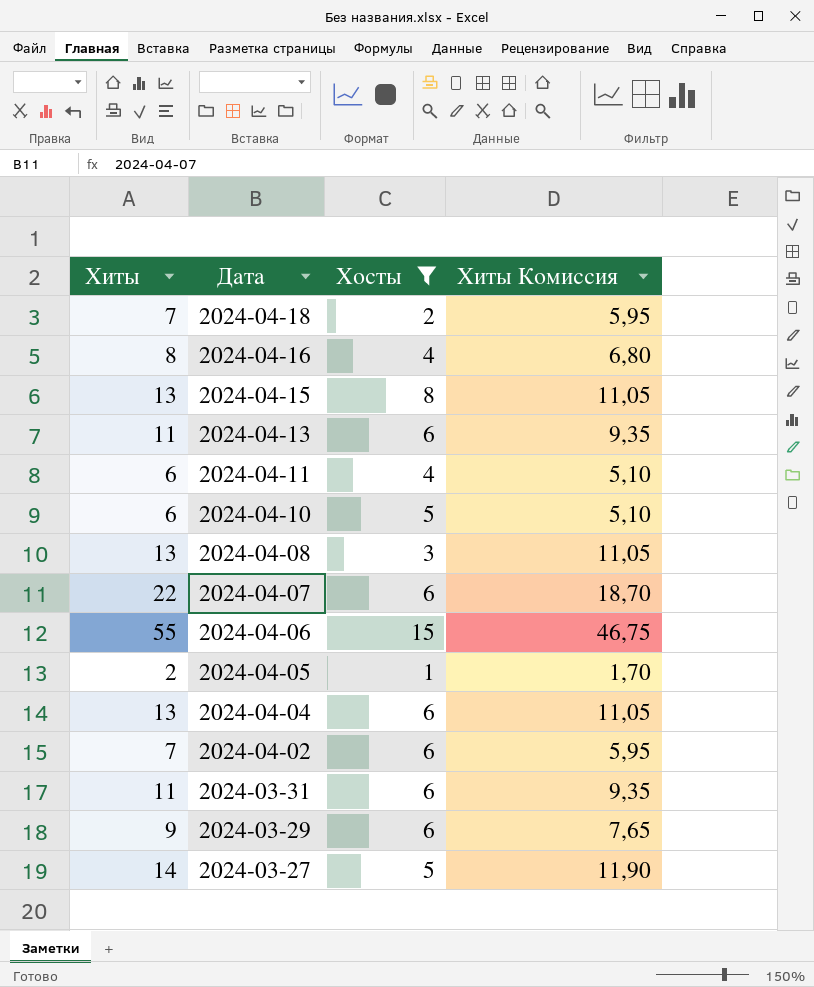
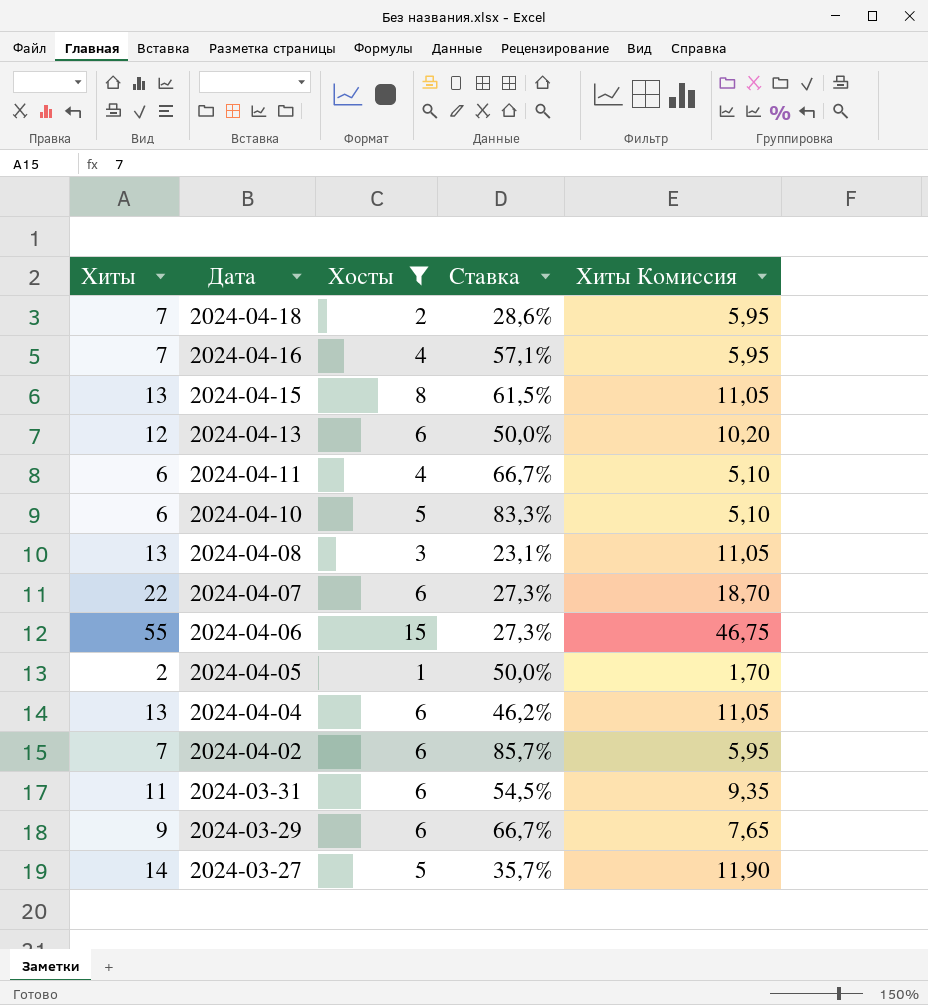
column Ставка | formula: none -> [Хосты] / [Хиты]
2024-04-16 | Хиты: 8 -> 7
2024-04-16 | Хиты Комиссия: 6,80 -> 5,95
2024-04-13 | Хиты: 11 -> 12
2024-04-13 | Хиты Комиссия: 9,35 -> 10,20

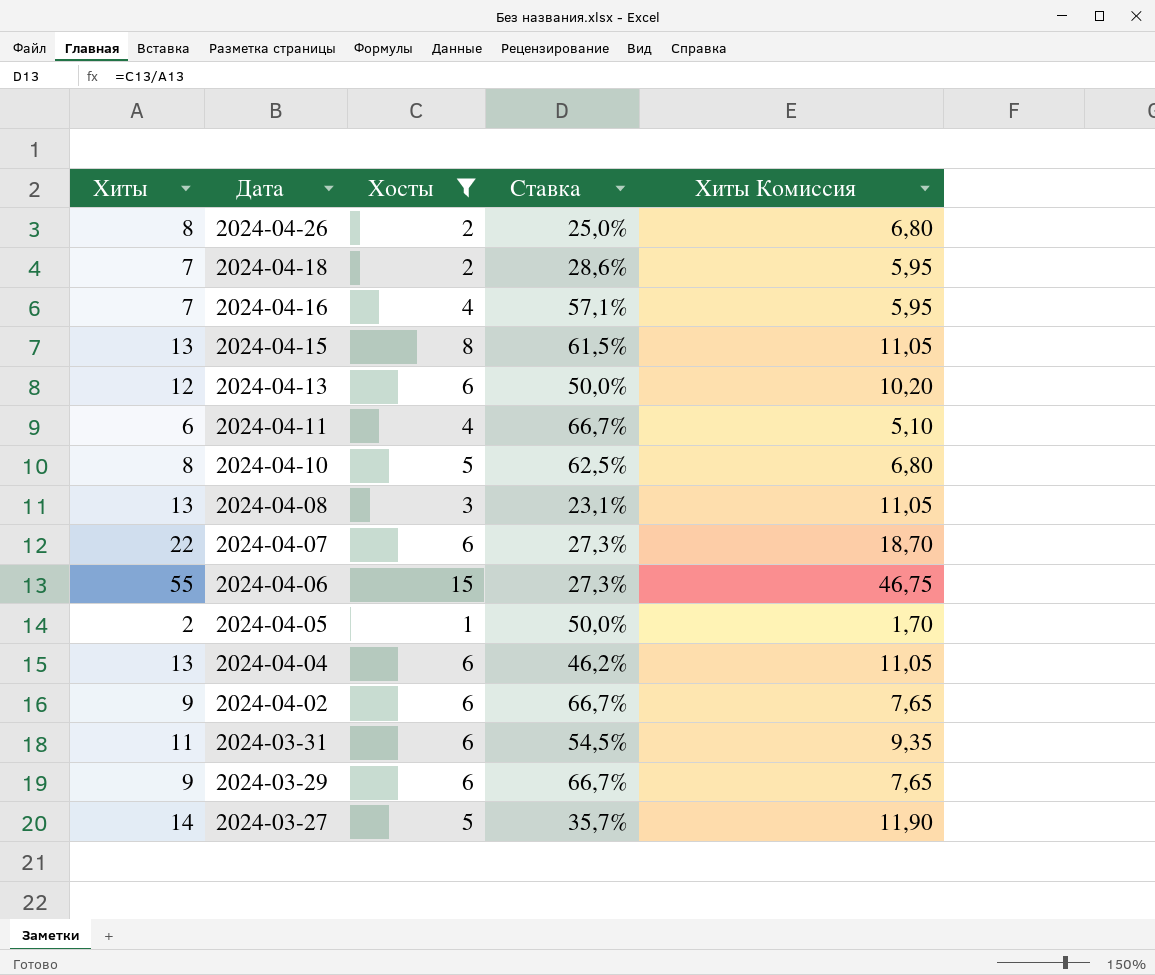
row 2024-04-26: none -> 8 | 2 | 25,0% | 6,80
2024-04-10 | Хиты: 6 -> 8
2024-04-10 | Ставка: 83,3% -> 62,5%
2024-04-10 | Хиты Комиссия: 5,10 -> 6,80
2024-04-02 | Хиты: 7 -> 9
2024-04-02 | Ставка: 85,7% -> 66,7%
2024-04-02 | Хиты Комиссия: 5,95 -> 7,65

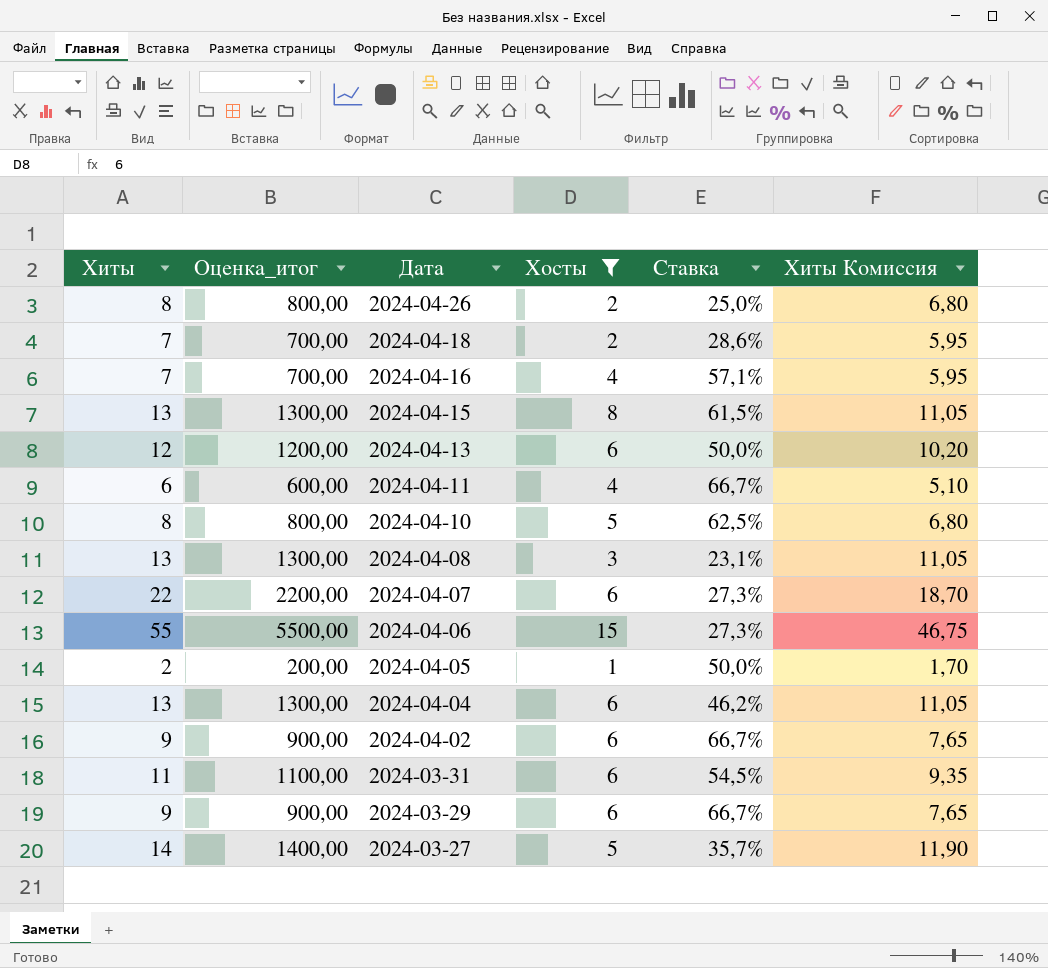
column Оценка_итог | formula: none -> [Хиты] * 100

